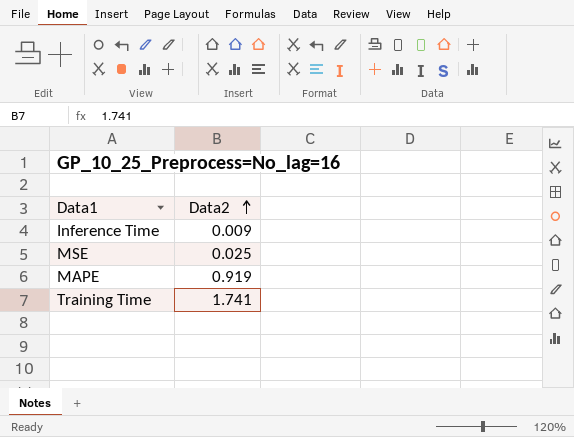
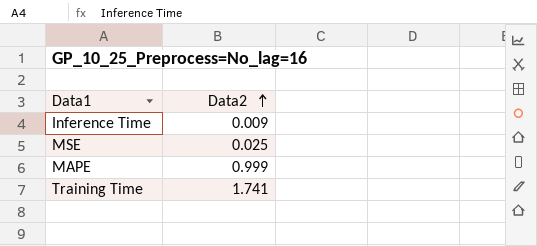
MAPE | Data2: 0.919 -> 0.999

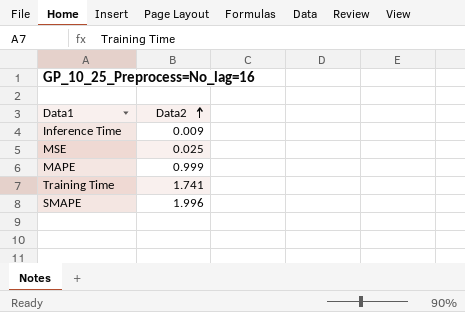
row SMAPE: none -> 1.996

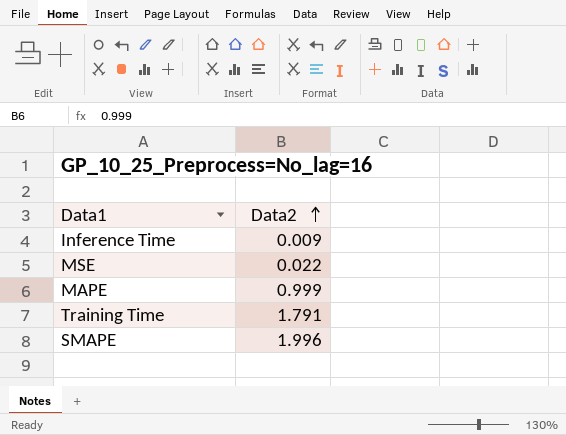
MSE | Data2: 0.025 -> 0.022
Training Time | Data2: 1.741 -> 1.791

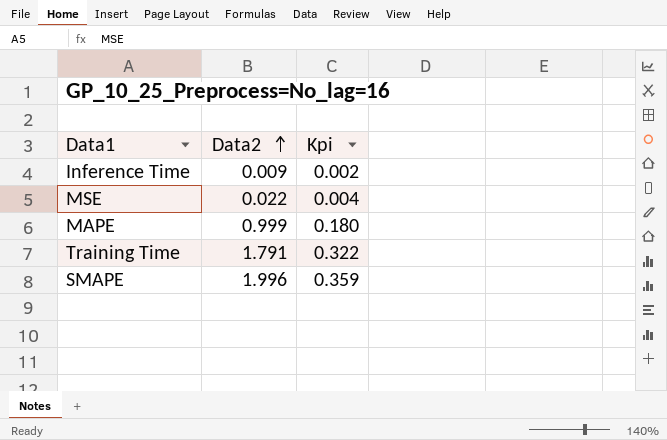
column Kpi | formula: none -> [Data2] * 0.18

